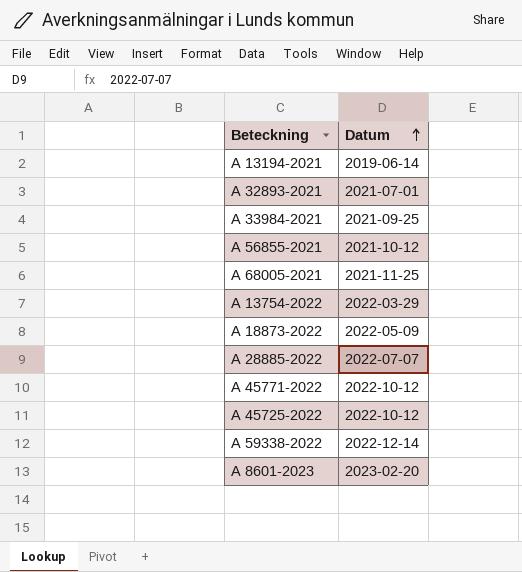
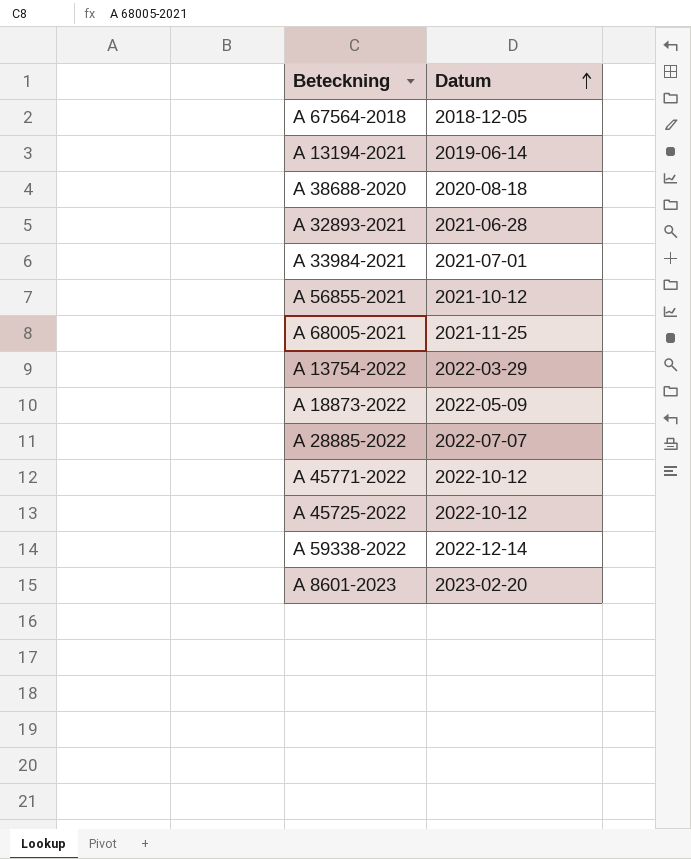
row A 67564-2018: none -> 2018-12-05
row A 38688-2020: none -> 2020-08-18
A 32893-2021 | Datum: 2021-07-01 -> 2021-06-28
A 33984-2021 | Datum: 2021-09-25 -> 2021-07-01

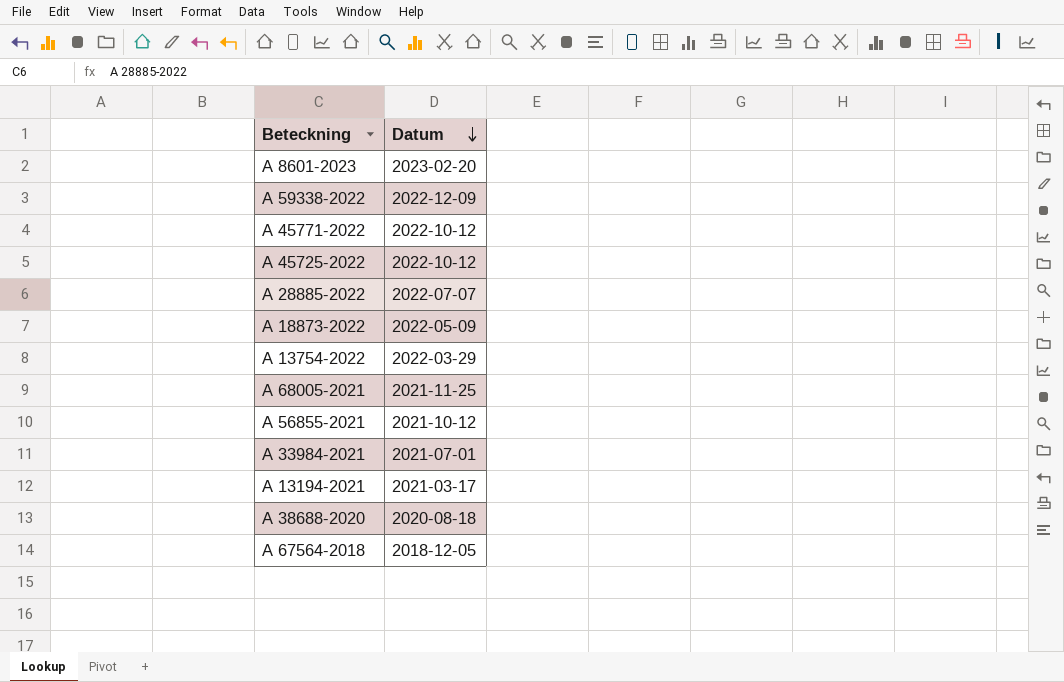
row order: Datum ascending -> Datum descending
row A 32893-2021: 2021-06-28 -> none
A 59338-2022 | Datum: 2022-12-14 -> 2022-12-09
A 13194-2021 | Datum: 2019-06-14 -> 2021-03-17

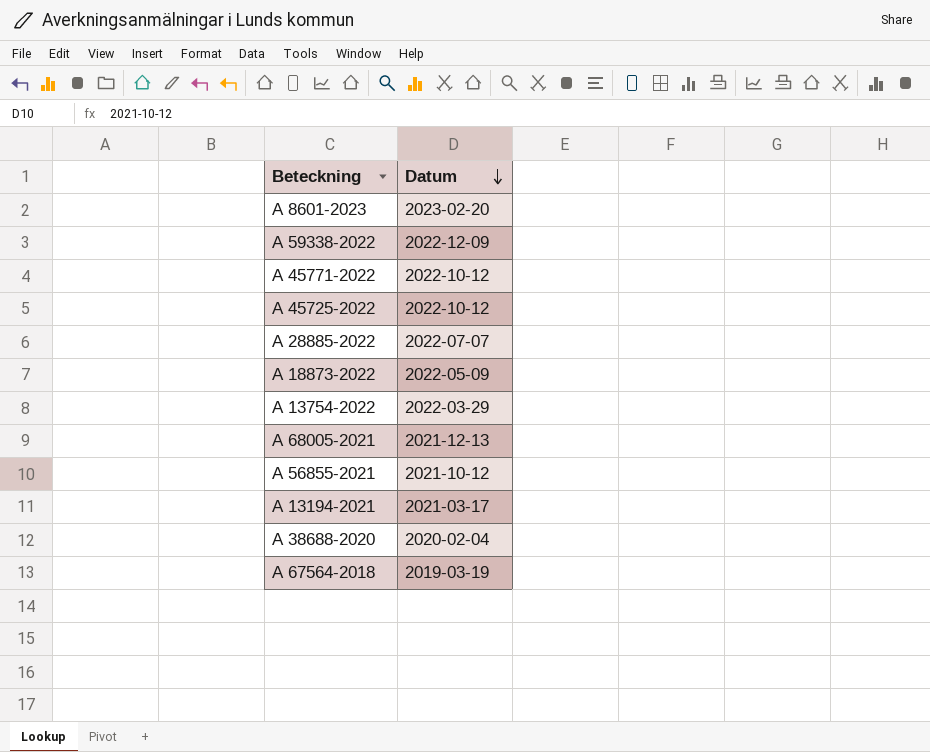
row A 33984-2021: 2021-07-01 -> none
A 68005-2021 | Datum: 2021-11-25 -> 2021-12-13
A 38688-2020 | Datum: 2020-08-18 -> 2020-02-04
A 67564-2018 | Datum: 2018-12-05 -> 2019-03-19

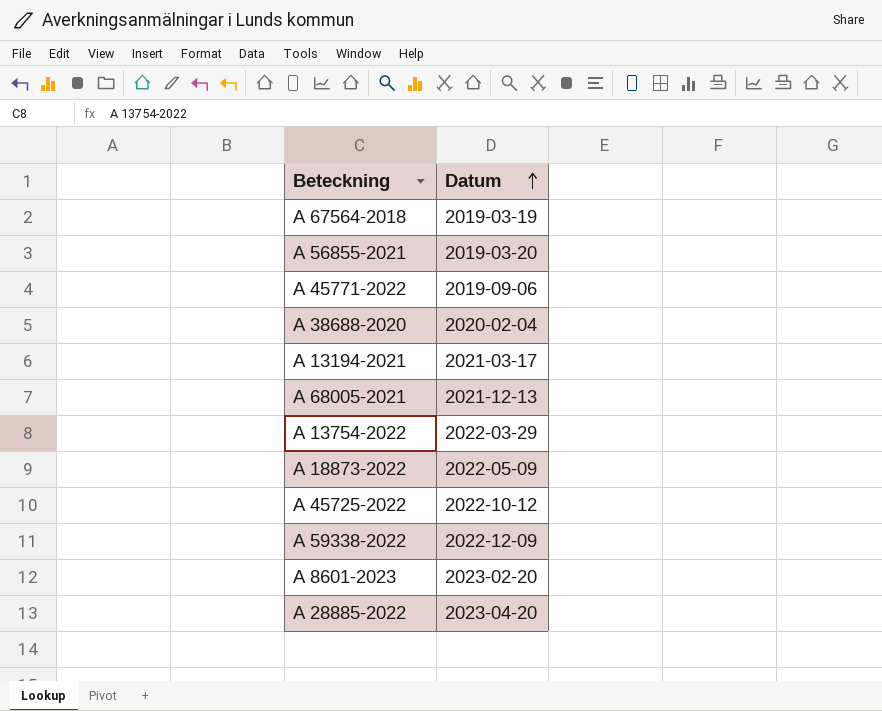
row order: Datum descending -> Datum ascending
A 56855-2021 | Datum: 2021-10-12 -> 2019-03-20
A 45771-2022 | Datum: 2022-10-12 -> 2019-09-06
A 28885-2022 | Datum: 2022-07-07 -> 2023-04-20

